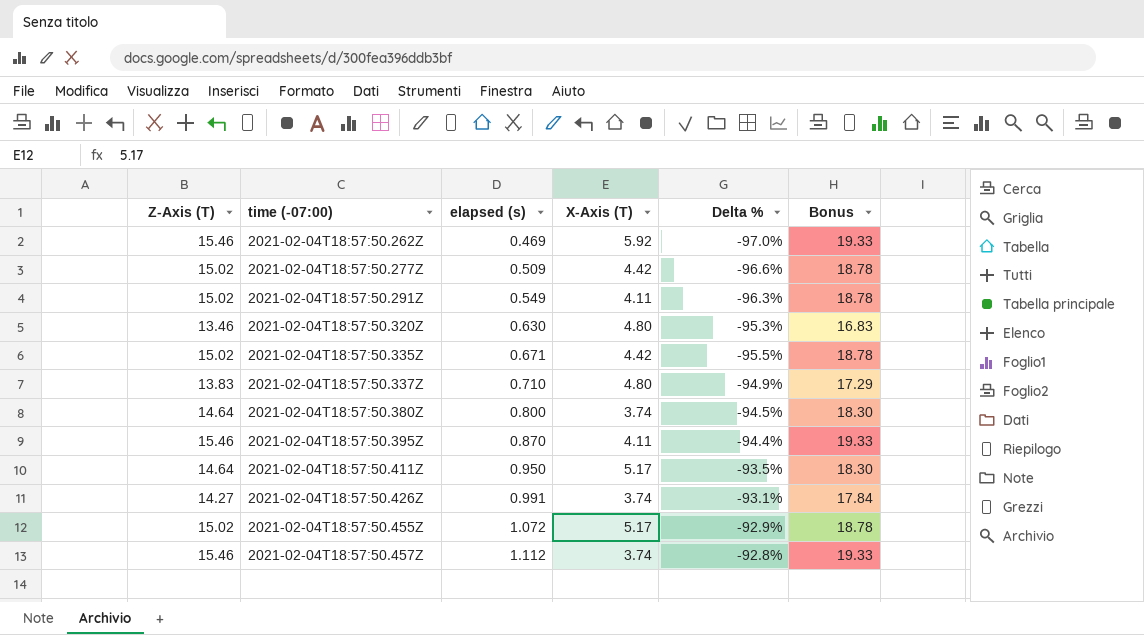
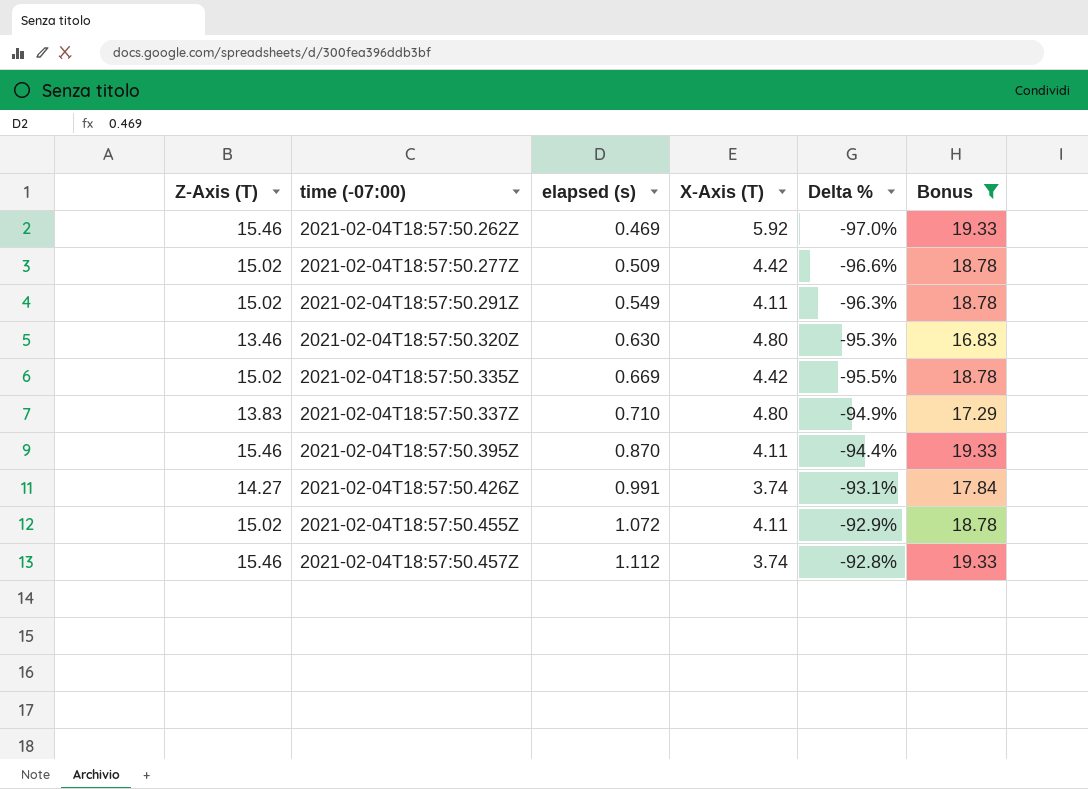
filter: none -> Bonus != 18.30
2021-02-04T18:57:50.335Z | elapsed (s): 0.671 -> 0.669
2021-02-04T18:57:50.455Z | X-Axis (T): 5.17 -> 4.11

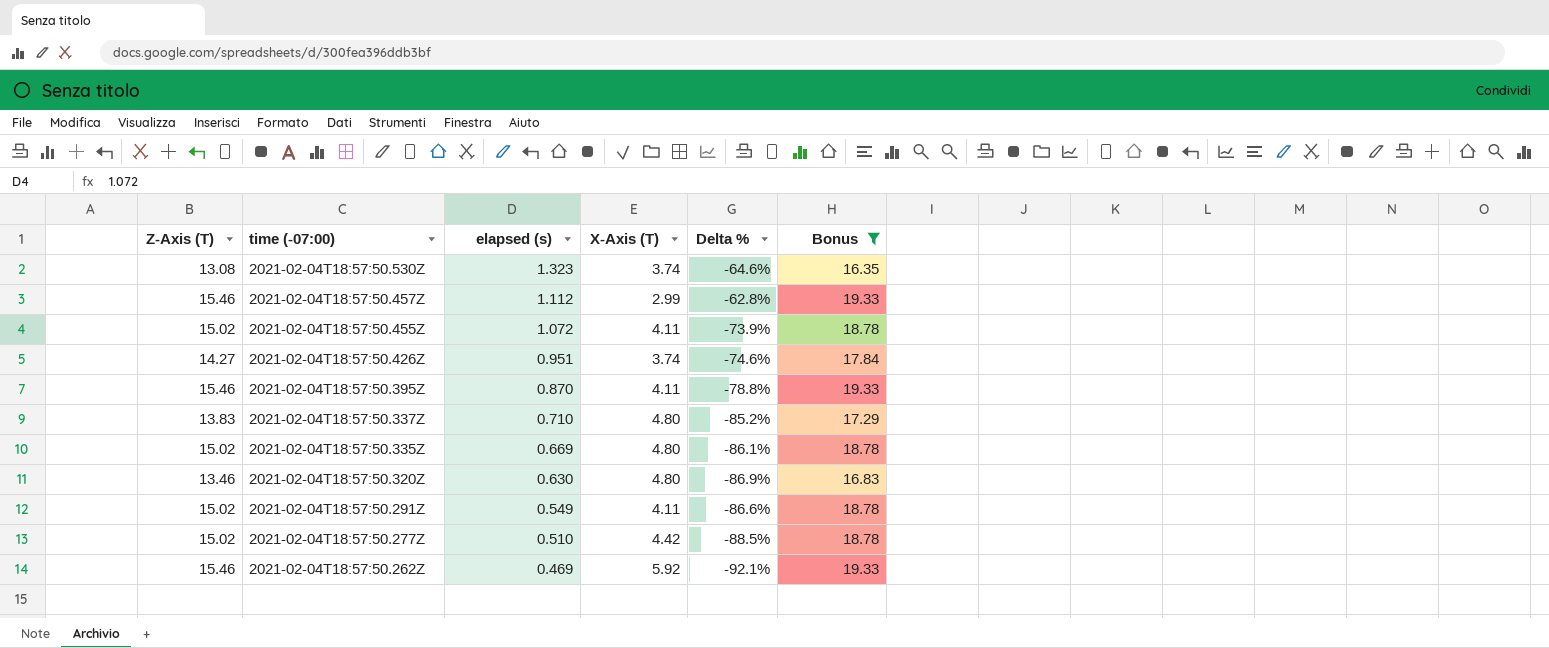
row order: time (-07:00) ascending -> time (-07:00) descending
column Delta % | formula: ([elapsed (s)] - [Z-Axis (T)]) / [Z-Axis (T)] -> ([elapsed (s)] - [X-Axis (T)]) / [X-Axis (T)]
row 2021-02-04T18:57:50.530Z: none -> 13.08 | 1.323 | 3.74 | -64.6% | 16.35
2021-02-04T18:57:50.457Z | X-Axis (T): 3.74 -> 2.99
2021-02-04T18:57:50.426Z | elapsed (s): 0.991 -> 0.951
2021-02-04T18:57:50.335Z | X-Axis (T): 4.42 -> 4.80
2021-02-04T18:57:50.277Z | elapsed (s): 0.509 -> 0.510

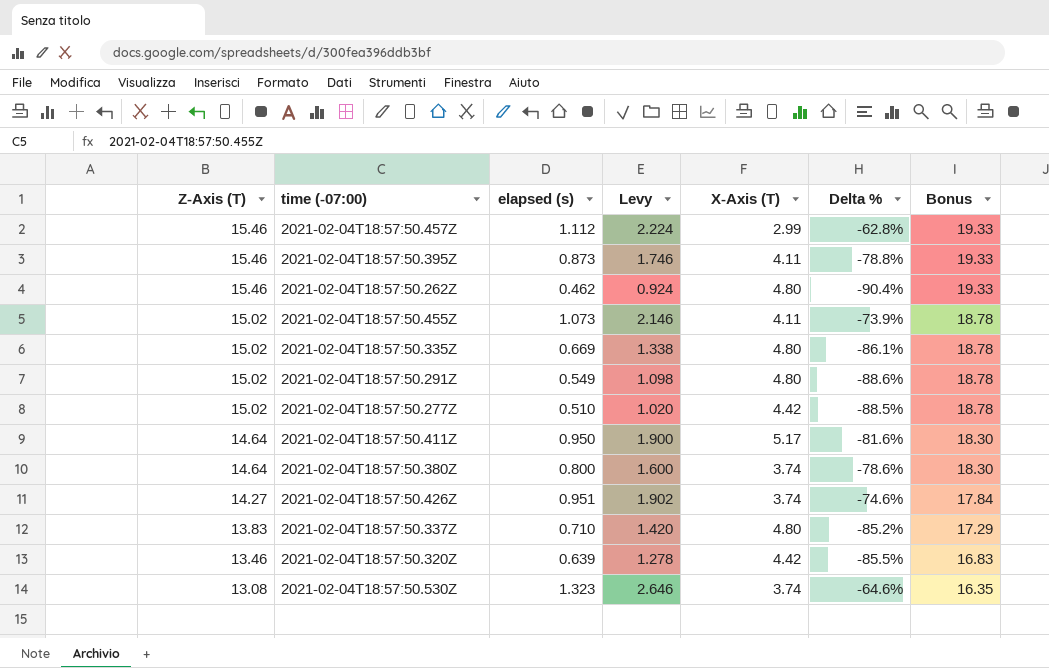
filter: Bonus != 18.30 -> none
row order: time (-07:00) descending -> Z-Axis (T) descending
column Levy | formula: none -> [elapsed (s)] * 2
2021-02-04T18:57:50.395Z | elapsed (s): 0.870 -> 0.873
2021-02-04T18:57:50.262Z | elapsed (s): 0.469 -> 0.462
2021-02-04T18:57:50.262Z | X-Axis (T): 5.92 -> 4.80
2021-02-04T18:57:50.262Z | Delta %: -92.1% -> -90.4%
2021-02-04T18:57:50.455Z | elapsed (s): 1.072 -> 1.073
2021-02-04T18:57:50.291Z | X-Axis (T): 4.11 -> 4.80
2021-02-04T18:57:50.291Z | Delta %: -86.6% -> -88.6%
2021-02-04T18:57:50.320Z | elapsed (s): 0.630 -> 0.639
2021-02-04T18:57:50.320Z | X-Axis (T): 4.80 -> 4.42
2021-02-04T18:57:50.320Z | Delta %: -86.9% -> -85.5%

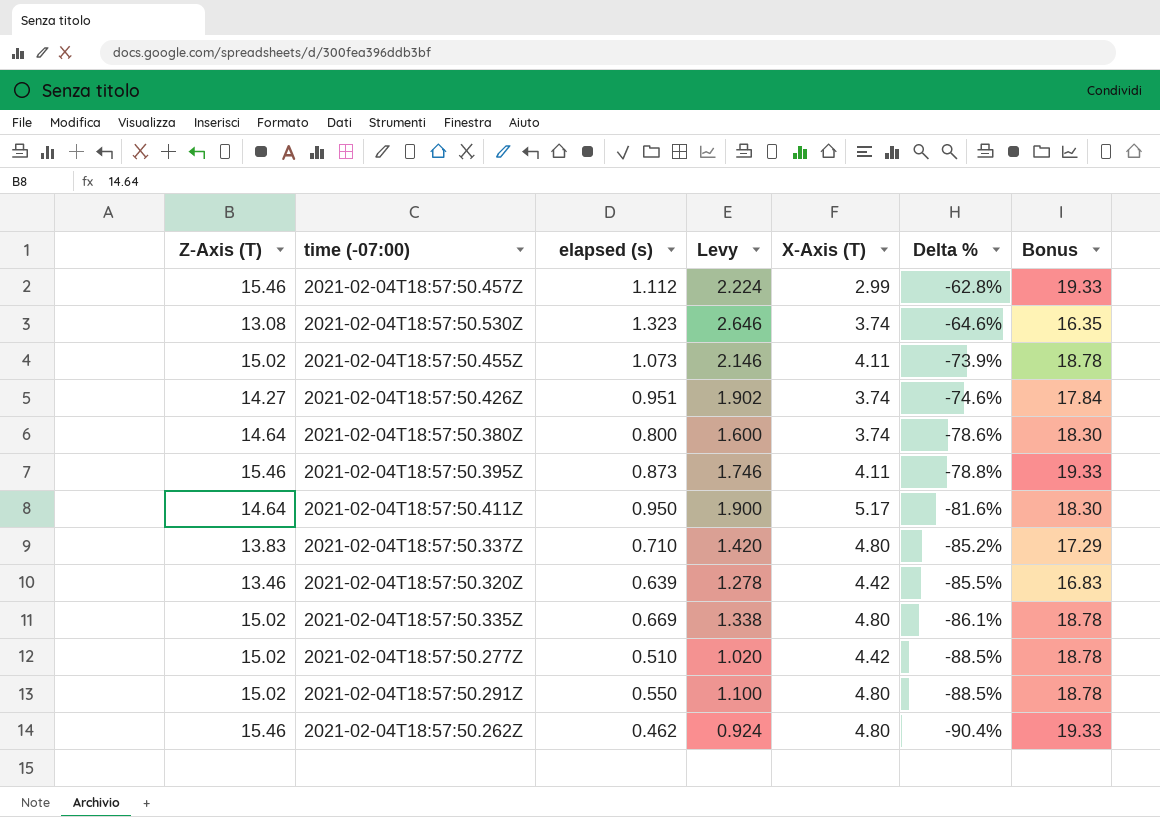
row order: Z-Axis (T) descending -> Delta % descending
2021-02-04T18:57:50.291Z | elapsed (s): 0.549 -> 0.550
2021-02-04T18:57:50.291Z | Levy: 1.098 -> 1.100
2021-02-04T18:57:50.291Z | Delta %: -88.6% -> -88.5%

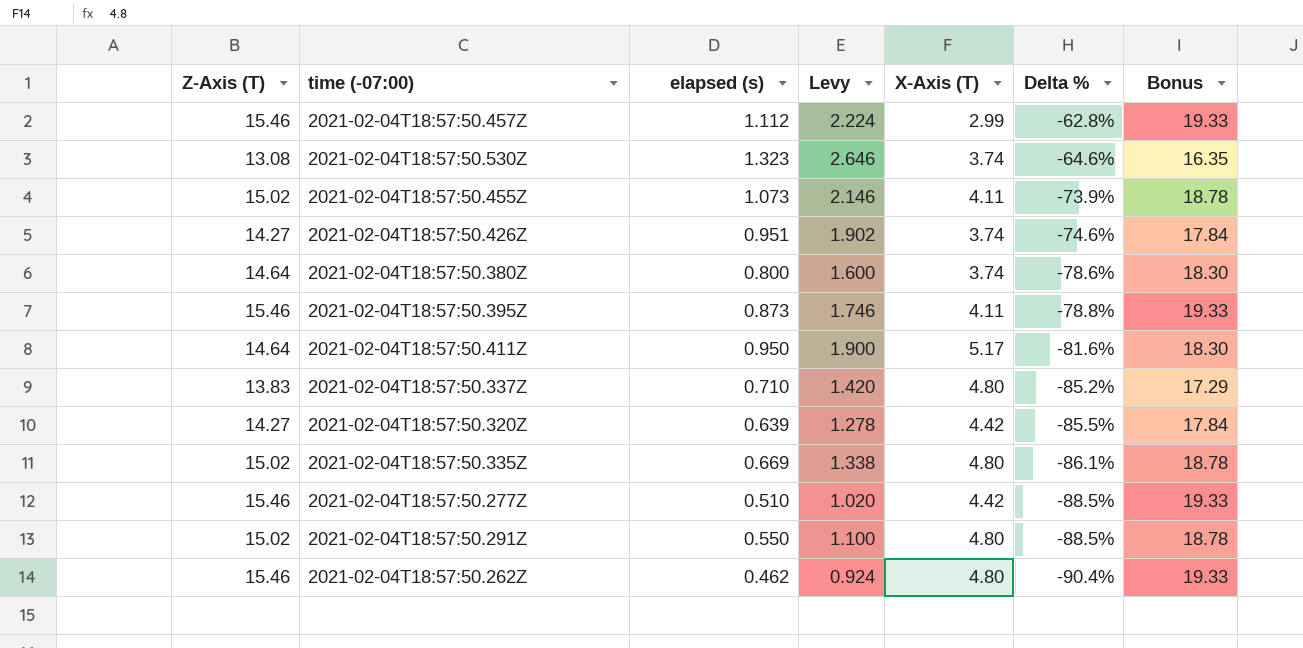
2021-02-04T18:57:50.320Z | Z-Axis (T): 13.46 -> 14.27
2021-02-04T18:57:50.320Z | Bonus: 16.83 -> 17.84
2021-02-04T18:57:50.277Z | Z-Axis (T): 15.02 -> 15.46
2021-02-04T18:57:50.277Z | Bonus: 18.78 -> 19.33

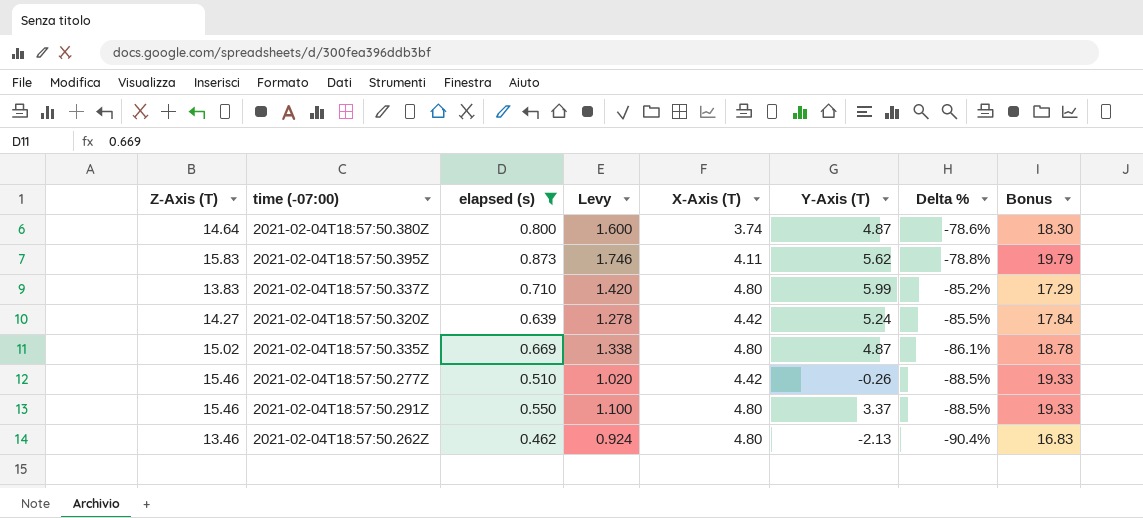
filter: none -> elapsed (s) <= 0.873
column Y-Axis (T) | position: none -> 6
2021-02-04T18:57:50.395Z | Z-Axis (T): 15.46 -> 15.83
2021-02-04T18:57:50.395Z | Bonus: 19.33 -> 19.79
2021-02-04T18:57:50.291Z | Z-Axis (T): 15.02 -> 15.46
2021-02-04T18:57:50.291Z | Bonus: 18.78 -> 19.33
2021-02-04T18:57:50.262Z | Z-Axis (T): 15.46 -> 13.46
2021-02-04T18:57:50.262Z | Bonus: 19.33 -> 16.83

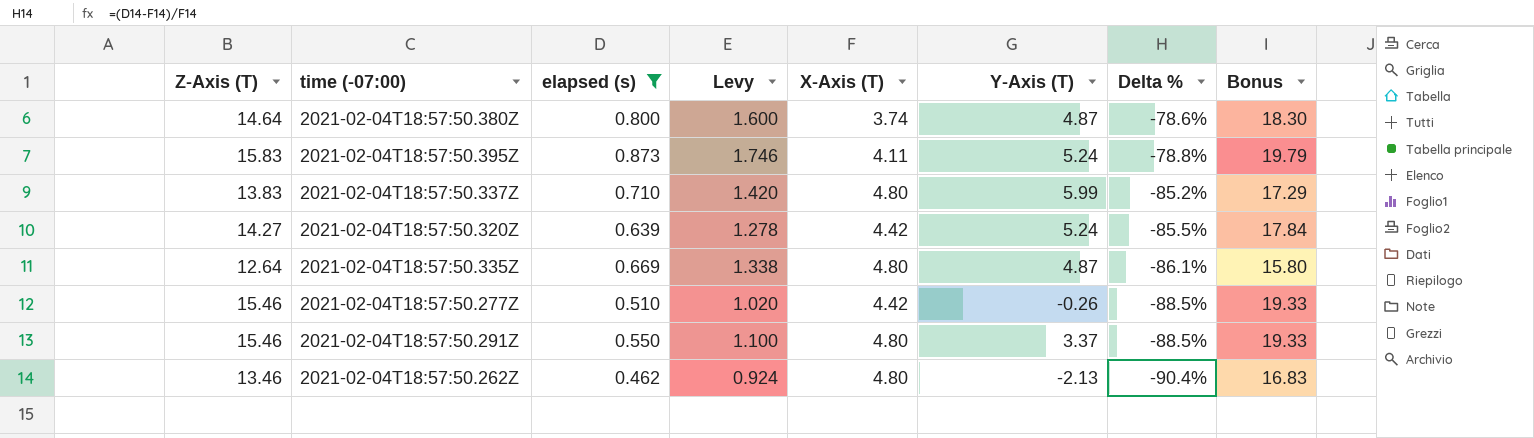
2021-02-04T18:57:50.395Z | Y-Axis (T): 5.62 -> 5.24
2021-02-04T18:57:50.335Z | Z-Axis (T): 15.02 -> 12.64
2021-02-04T18:57:50.335Z | Bonus: 18.78 -> 15.80

